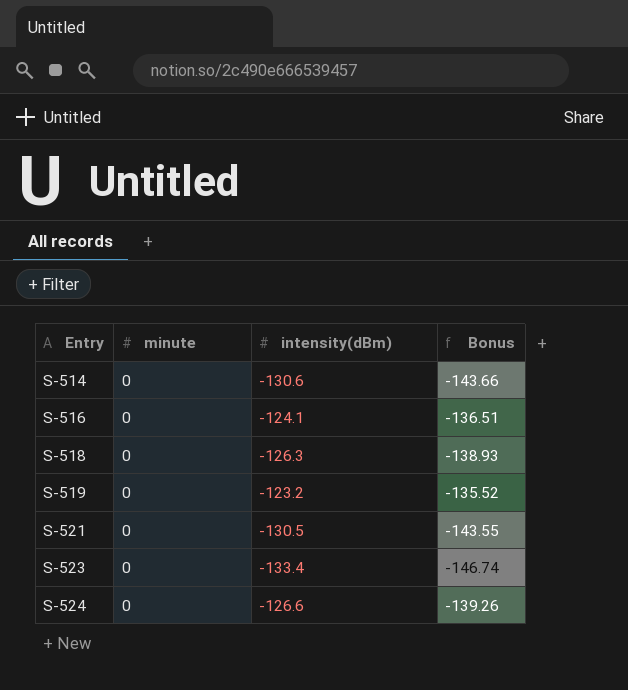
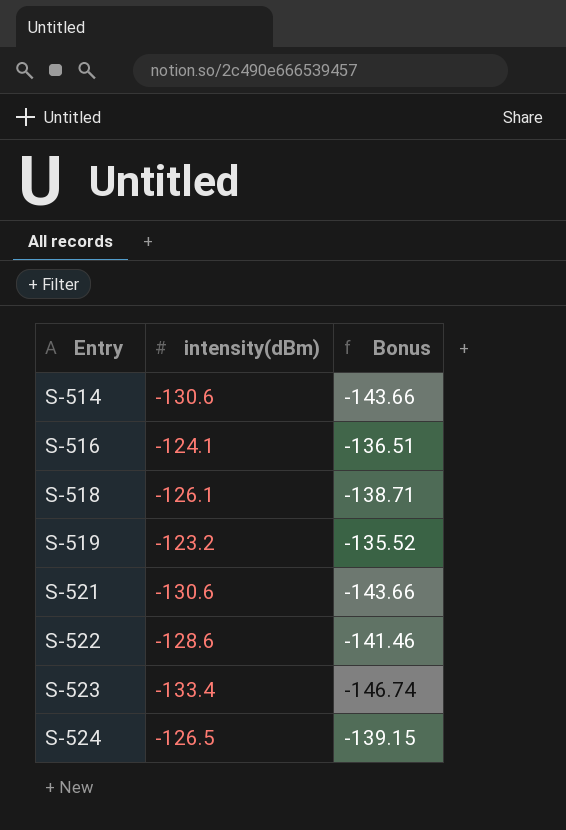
column minute | position: 2 -> none
S-518 | intensity(dBm): -126.3 -> -126.1
S-518 | Bonus: -138.93 -> -138.71
S-521 | intensity(dBm): -130.5 -> -130.6
S-521 | Bonus: -143.55 -> -143.66
row S-522: none -> -128.6 | -141.46
S-524 | intensity(dBm): -126.6 -> -126.5
S-524 | Bonus: -139.26 -> -139.15

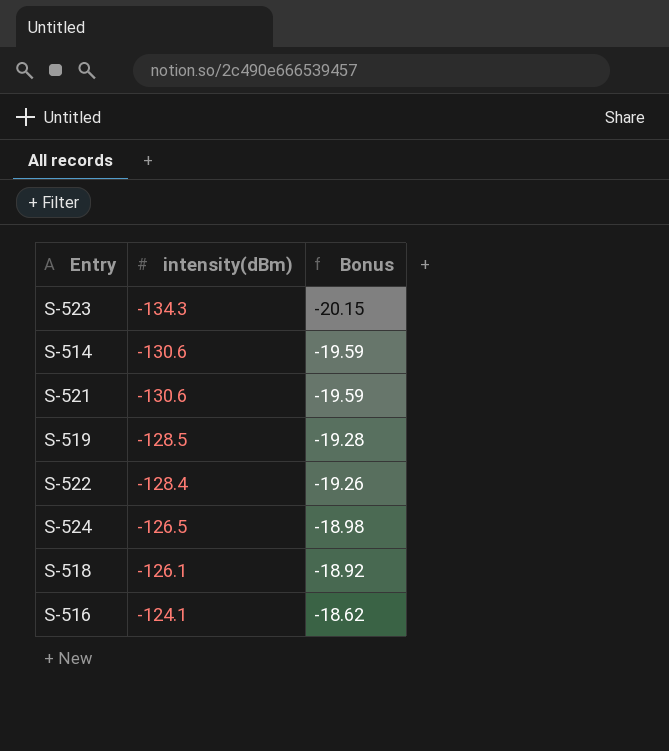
row order: Entry ascending -> intensity(dBm) ascending
column Bonus | formula: [intensity(dBm)] * 1.1 -> [intensity(dBm)] * 0.15
S-523 | intensity(dBm): -133.4 -> -134.3
S-519 | intensity(dBm): -123.2 -> -128.5
S-522 | intensity(dBm): -128.6 -> -128.4

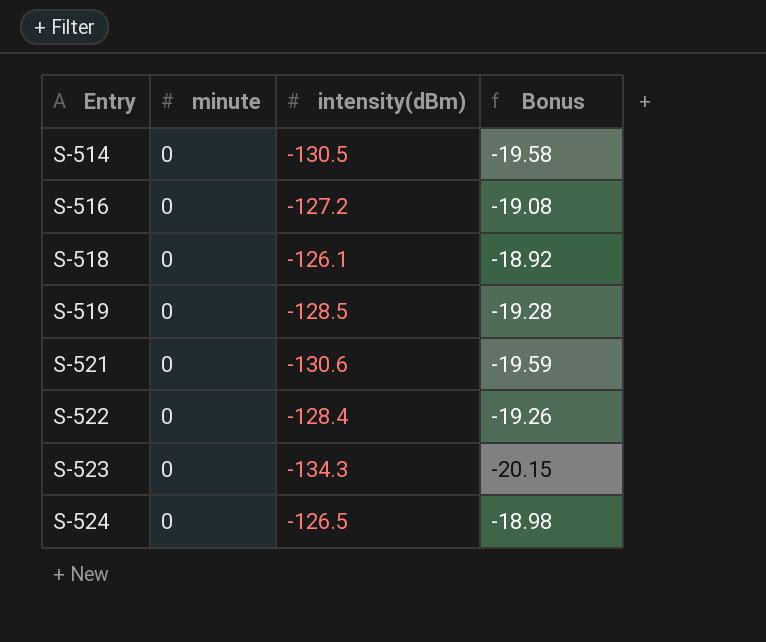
row order: intensity(dBm) ascending -> Entry ascending
column minute | position: none -> 2
S-514 | intensity(dBm): -130.6 -> -130.5
S-514 | Bonus: -19.59 -> -19.58
S-516 | intensity(dBm): -124.1 -> -127.2
S-516 | Bonus: -18.62 -> -19.08

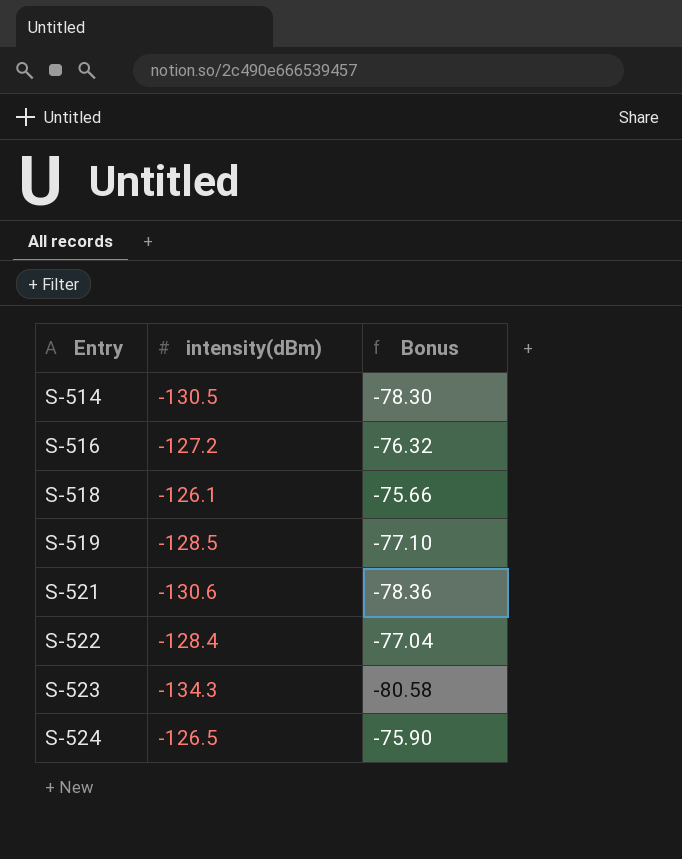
column minute | position: 2 -> none
column Bonus | formula: [intensity(dBm)] * 0.15 -> [intensity(dBm)] * 0.6

